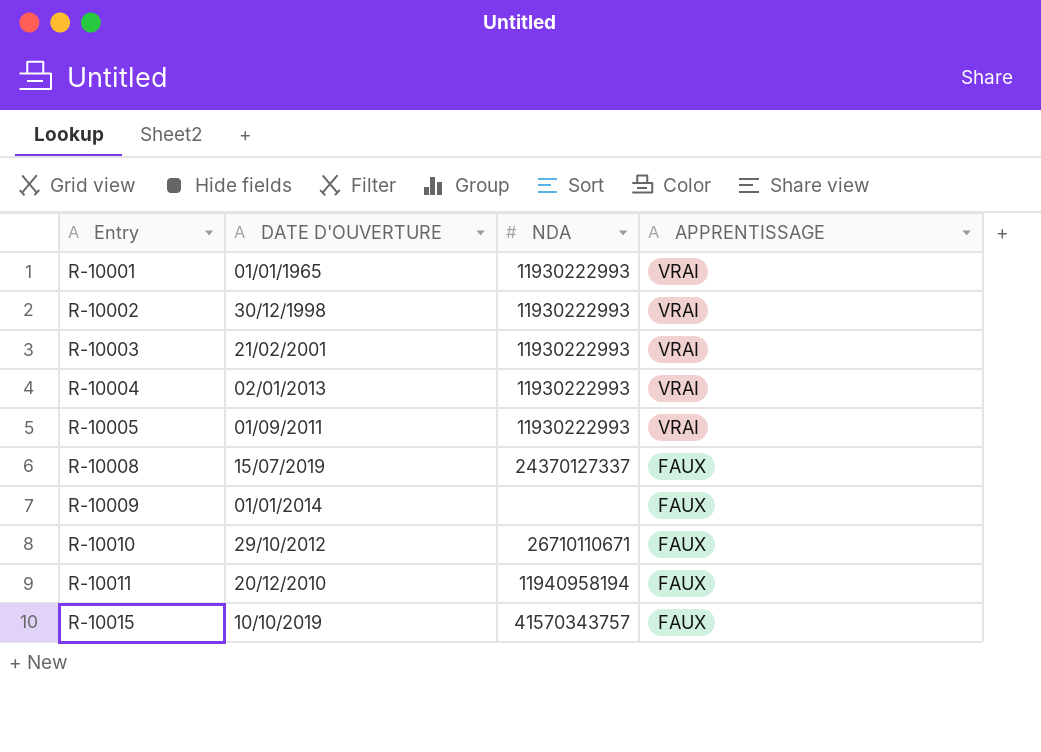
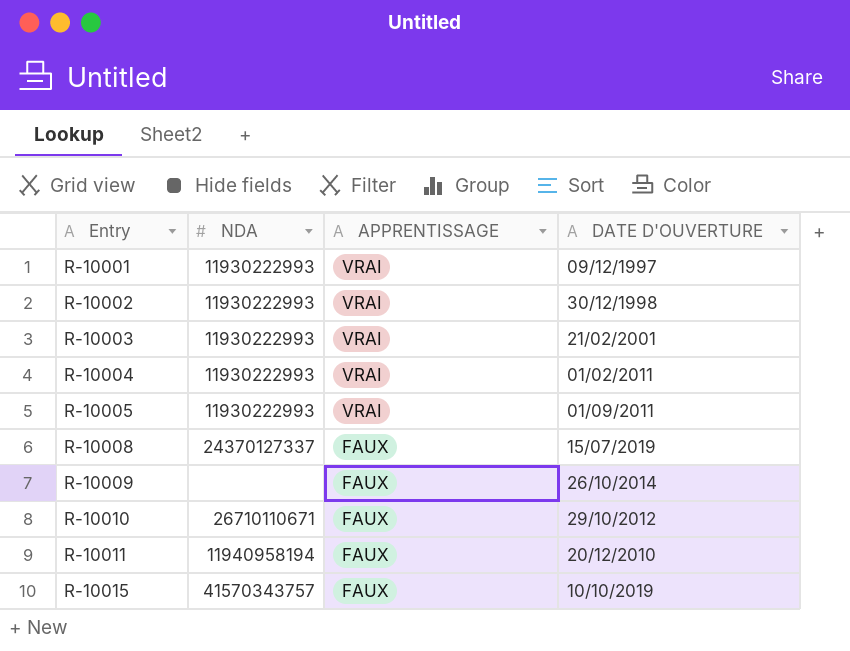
column DATE D'OUVERTURE | position: 2 -> 4
R-10001 | DATE D'OUVERTURE: 01/01/1965 -> 09/12/1997
R-10004 | DATE D'OUVERTURE: 02/01/2013 -> 01/02/2011
R-10009 | DATE D'OUVERTURE: 01/01/2014 -> 26/10/2014

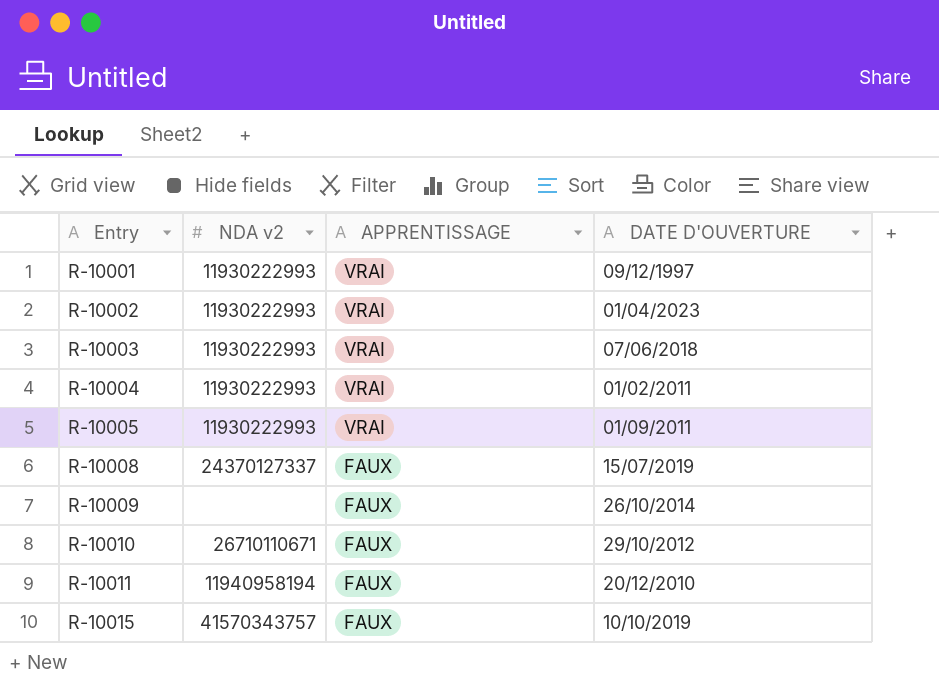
column name: NDA -> NDA v2
R-10002 | DATE D'OUVERTURE: 30/12/1998 -> 01/04/2023
R-10003 | DATE D'OUVERTURE: 21/02/2001 -> 07/06/2018

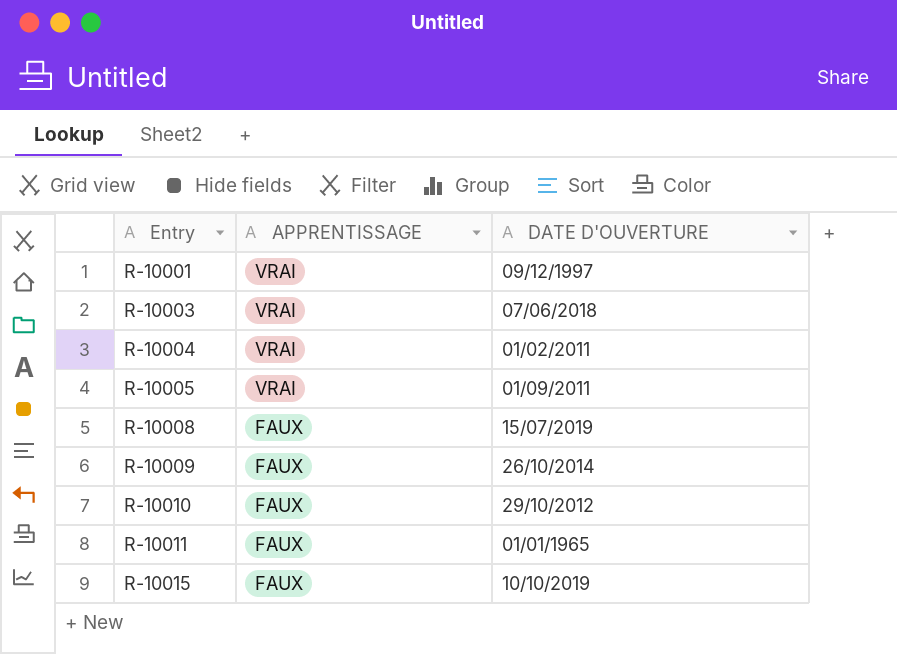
column NDA v2 | position: 2 -> none
row R-10002: 11930222993 | VRAI | 01/04/2023 -> none
R-10011 | DATE D'OUVERTURE: 20/12/2010 -> 01/01/1965

